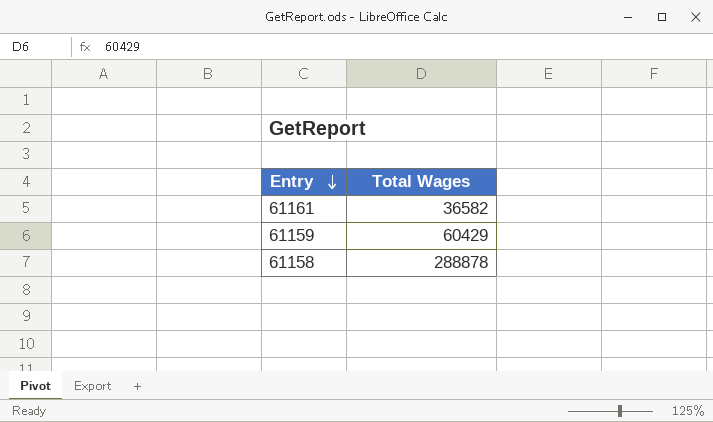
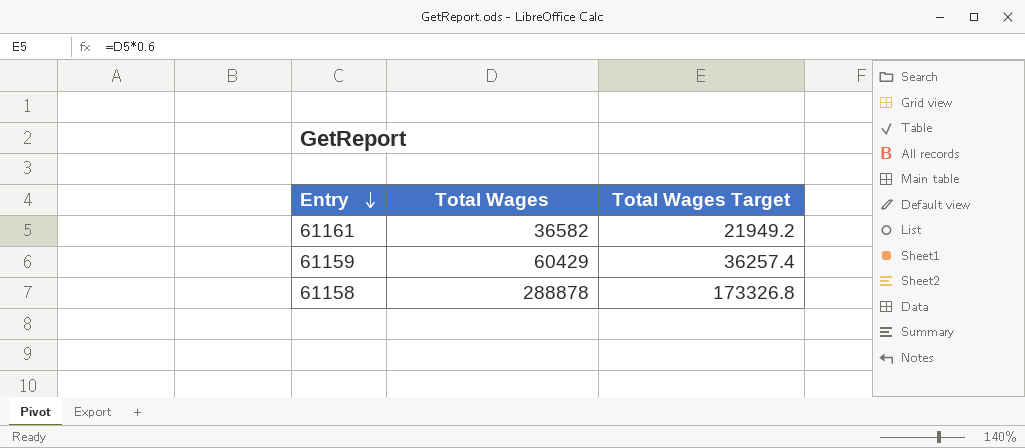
column Total Wages Target | formula: none -> [Total Wages] * 0.6

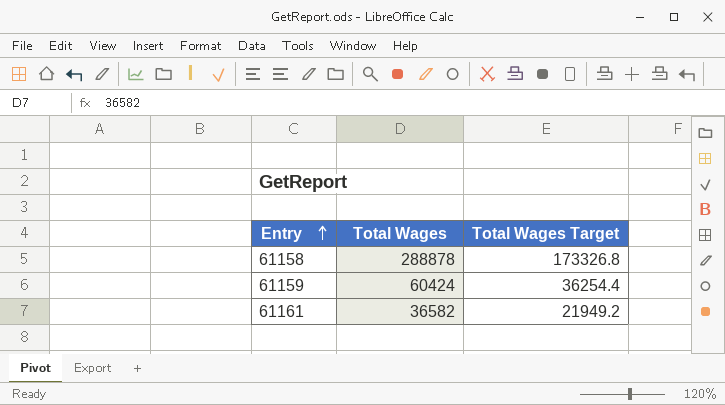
row order: Entry descending -> Entry ascending
61159 | Total Wages: 60429 -> 60424
61159 | Total Wages Target: 36257.4 -> 36254.4

